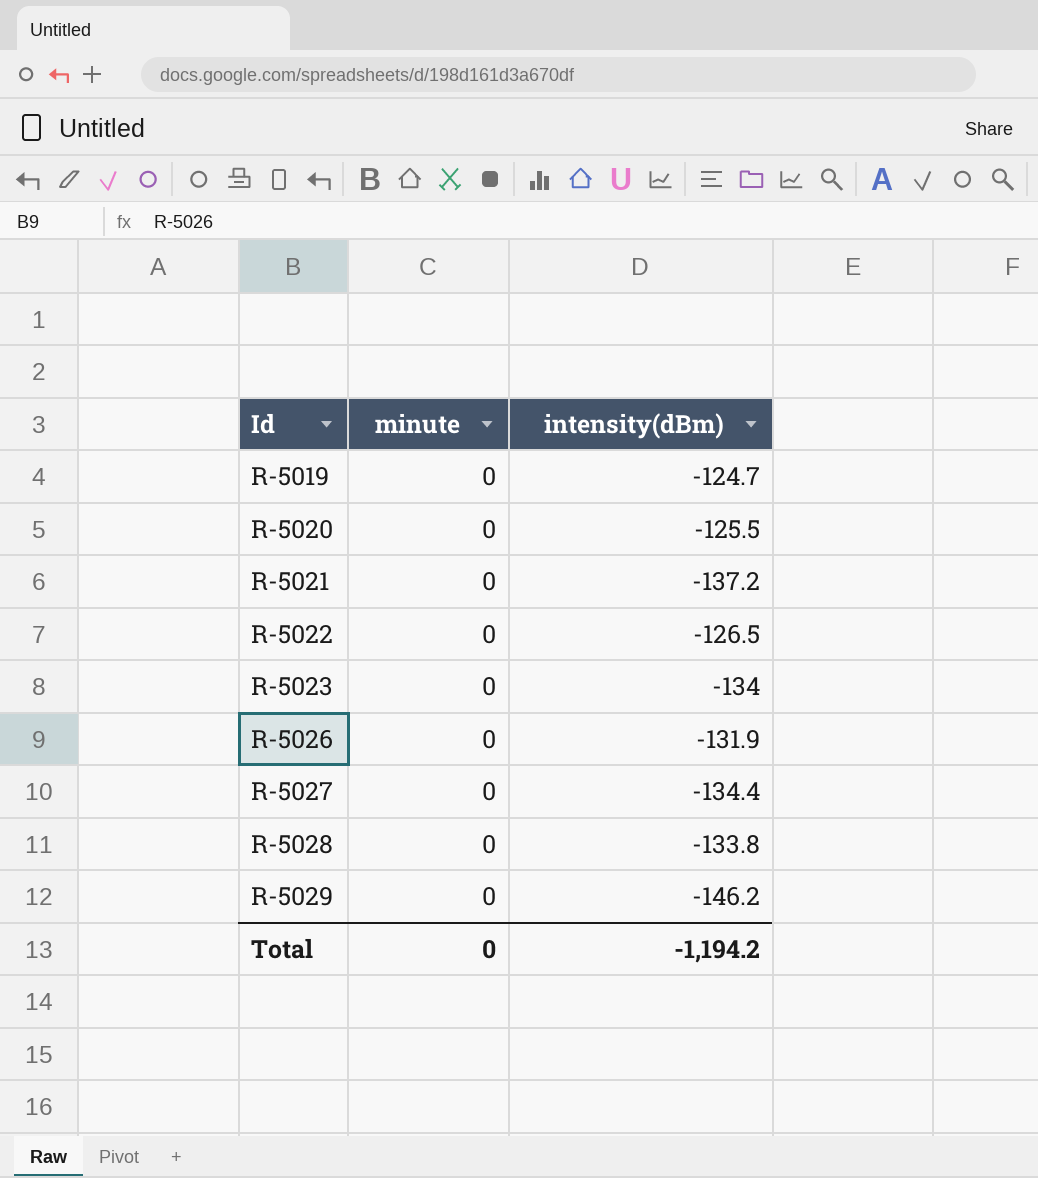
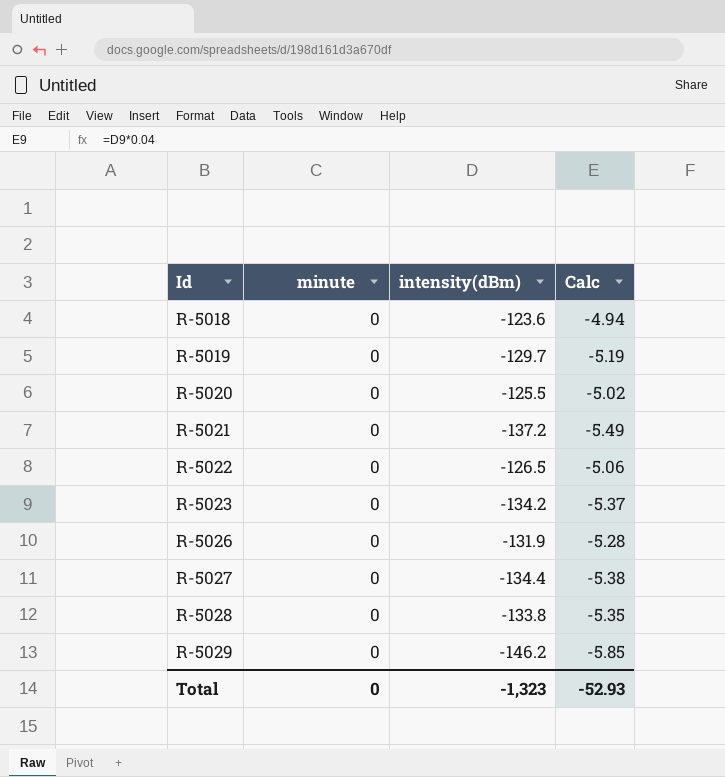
column Calc | formula: none -> [intensity(dBm)] * 0.04
row R-5018: none -> 0 | -123.6 | -4.94
R-5019 | intensity(dBm): -124.7 -> -129.7
R-5023 | intensity(dBm): -134 -> -134.2
Total | intensity(dBm): -1,194.2 -> -1,323

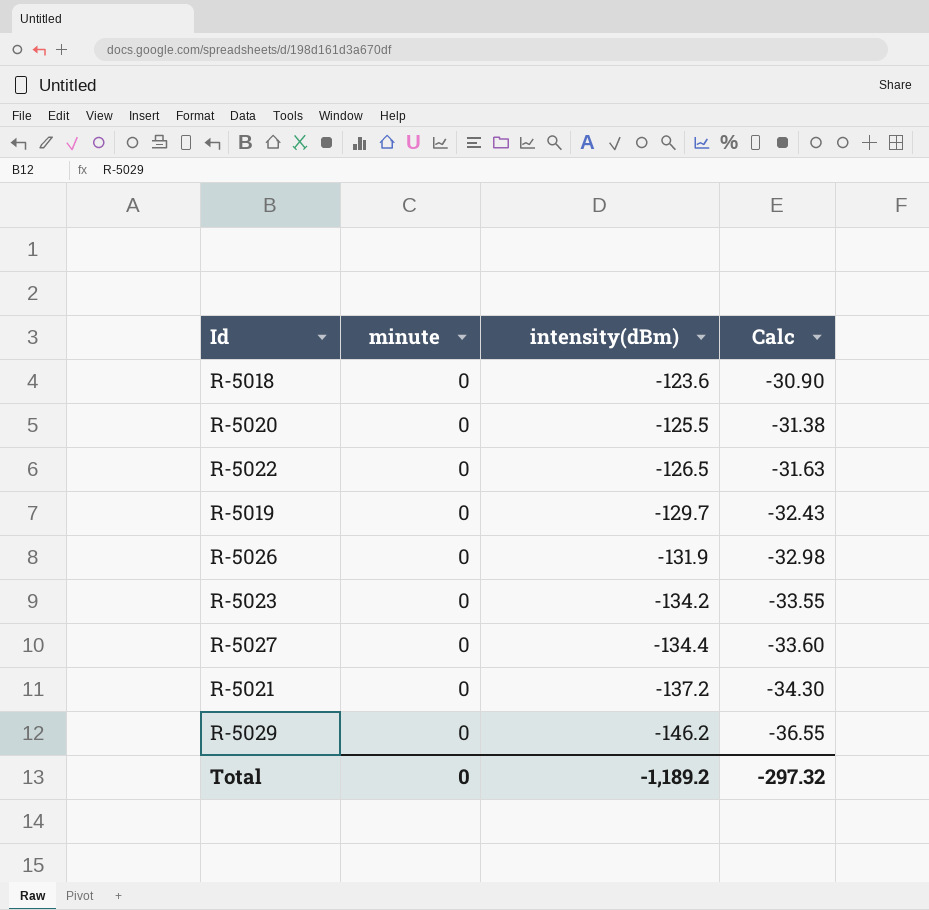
row order: Id ascending -> intensity(dBm) descending
column Calc | formula: [intensity(dBm)] * 0.04 -> [intensity(dBm)] * 0.25
row R-5028: 0 | -133.8 | -5.35 -> none
Total | intensity(dBm): -1,323 -> -1,189.2
Total | Calc: -52.93 -> -297.32

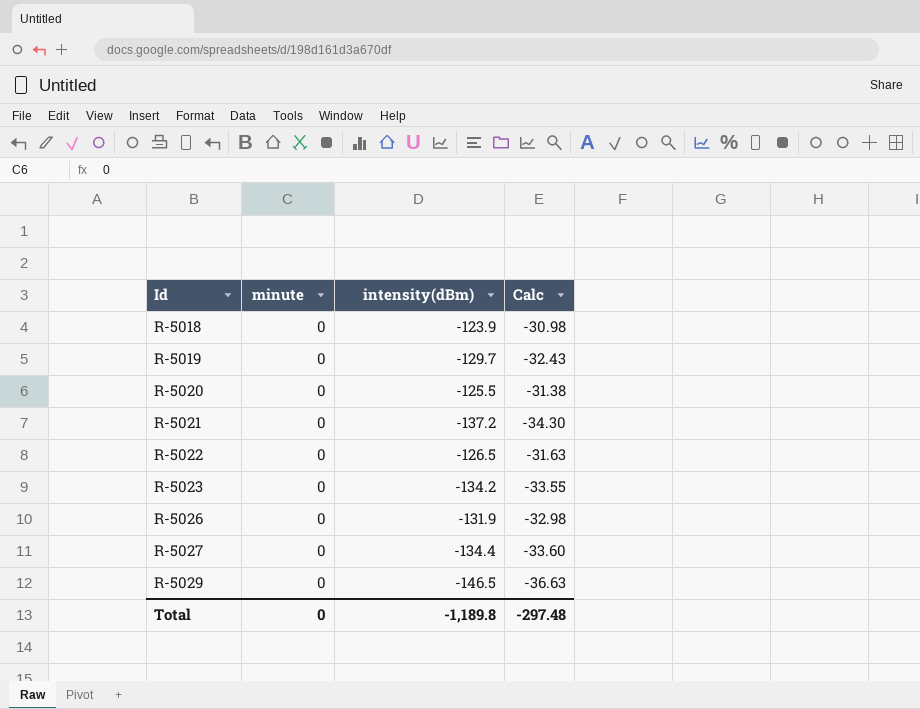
row order: intensity(dBm) descending -> Id ascending
R-5018 | intensity(dBm): -123.6 -> -123.9
R-5018 | Calc: -30.90 -> -30.98
R-5029 | intensity(dBm): -146.2 -> -146.5
R-5029 | Calc: -36.55 -> -36.63
Total | intensity(dBm): -1,189.2 -> -1,189.8
Total | Calc: -297.32 -> -297.48

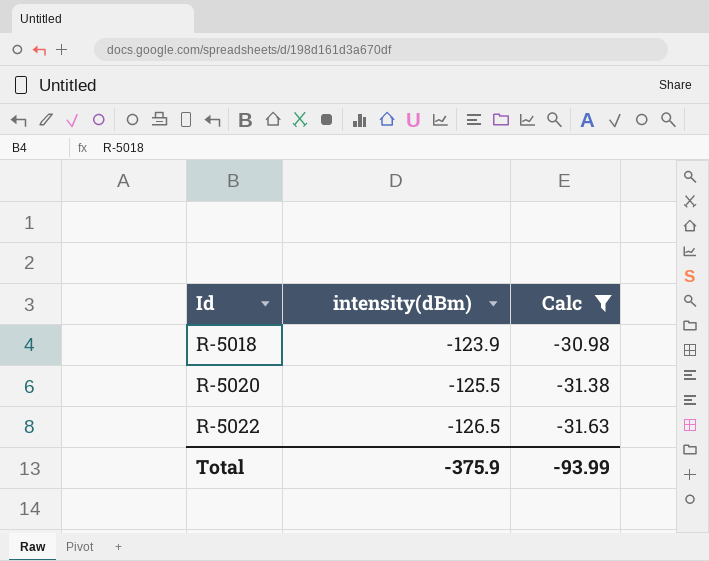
filter: none -> Calc >= -31.63
column minute | position: 2 -> none
Total | intensity(dBm): -1,189.8 -> -375.9
Total | Calc: -297.48 -> -93.99

